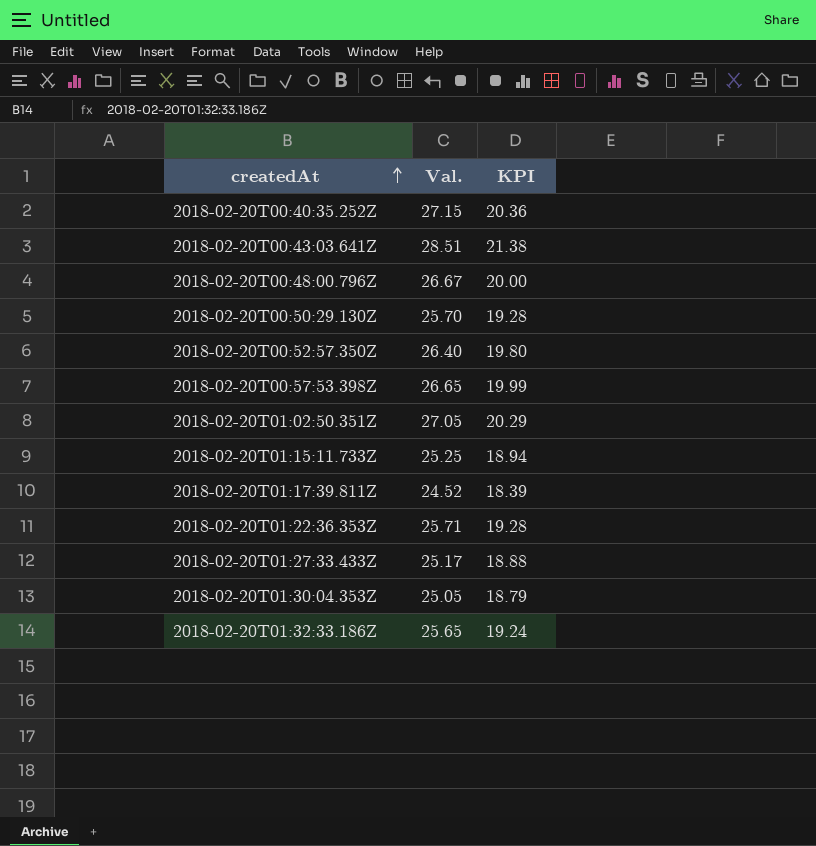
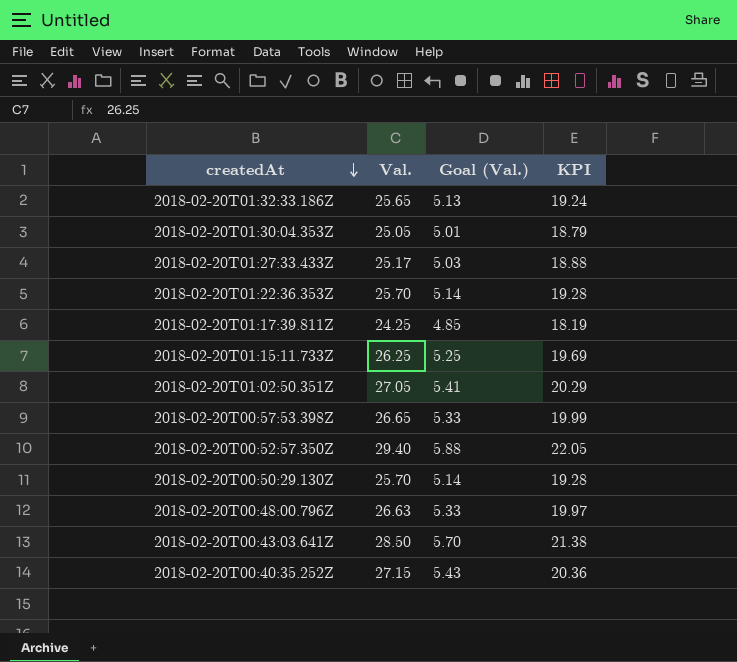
row order: createdAt ascending -> createdAt descending
column Goal (Val.) | formula: none -> [Val.] * 0.2
2018-02-20T01:22:36.353Z | Val.: 25.71 -> 25.70
2018-02-20T01:17:39.811Z | Val.: 24.52 -> 24.25
2018-02-20T01:17:39.811Z | KPI: 18.39 -> 18.19
2018-02-20T01:15:11.733Z | Val.: 25.25 -> 26.25
2018-02-20T01:15:11.733Z | KPI: 18.94 -> 19.69
2018-02-20T00:52:57.350Z | Val.: 26.40 -> 29.40
2018-02-20T00:52:57.350Z | KPI: 19.80 -> 22.05
2018-02-20T00:48:00.796Z | Val.: 26.67 -> 26.63
2018-02-20T00:48:00.796Z | KPI: 20.00 -> 19.97
2018-02-20T00:43:03.641Z | Val.: 28.51 -> 28.50

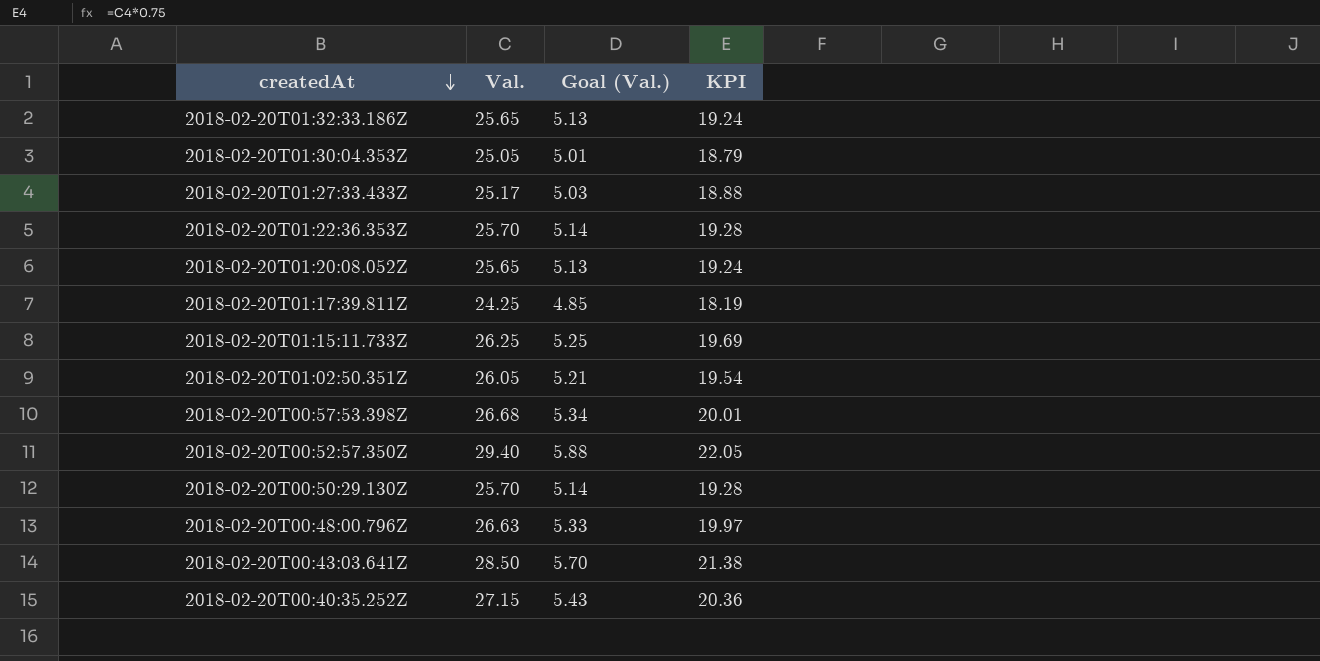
row 2018-02-20T01:20:08.052Z: none -> 25.65 | 5.13 | 19.24
2018-02-20T01:02:50.351Z | Val.: 27.05 -> 26.05
2018-02-20T01:02:50.351Z | Goal (Val.): 5.41 -> 5.21
2018-02-20T01:02:50.351Z | KPI: 20.29 -> 19.54
2018-02-20T00:57:53.398Z | Val.: 26.65 -> 26.68
2018-02-20T00:57:53.398Z | Goal (Val.): 5.33 -> 5.34
2018-02-20T00:57:53.398Z | KPI: 19.99 -> 20.01

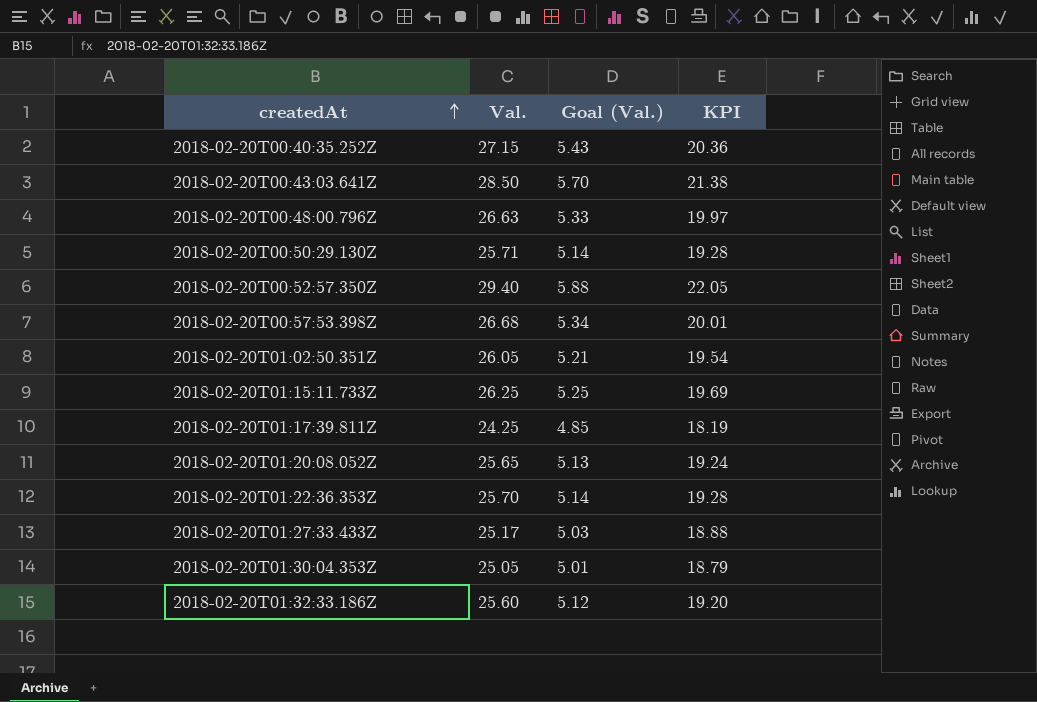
row order: createdAt descending -> createdAt ascending
2018-02-20T00:50:29.130Z | Val.: 25.70 -> 25.71
2018-02-20T01:32:33.186Z | Val.: 25.65 -> 25.60
2018-02-20T01:32:33.186Z | Goal (Val.): 5.13 -> 5.12
2018-02-20T01:32:33.186Z | KPI: 19.24 -> 19.20

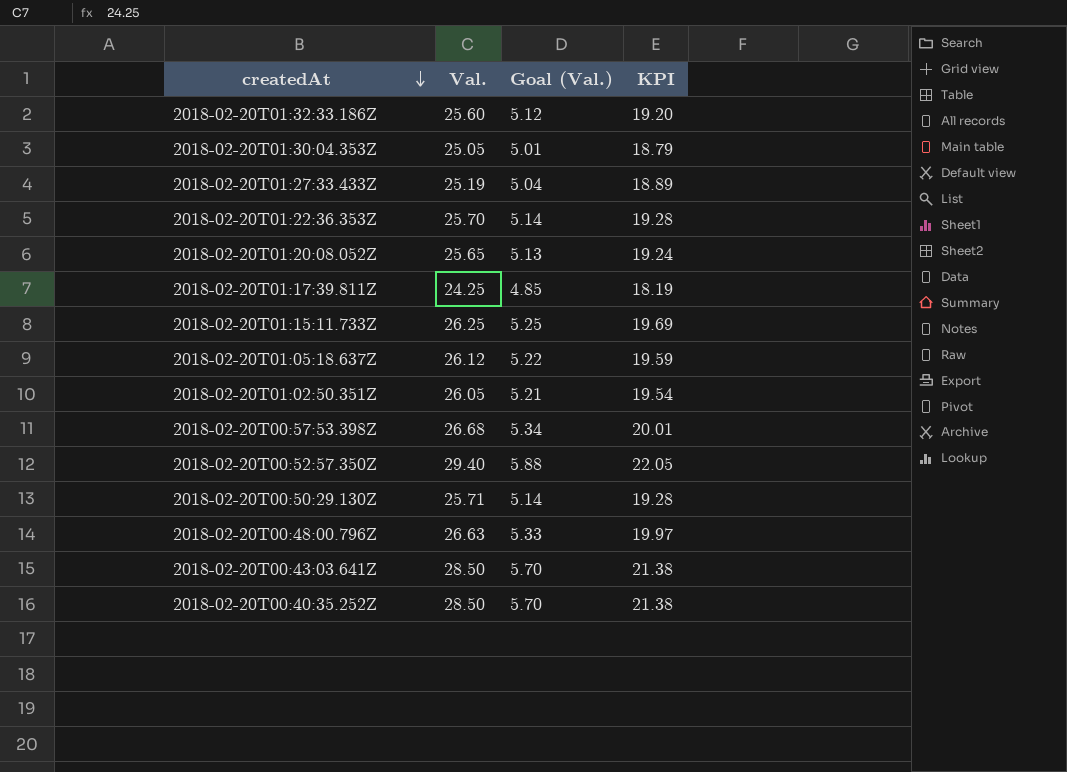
row order: createdAt ascending -> createdAt descending
2018-02-20T01:27:33.433Z | Val.: 25.17 -> 25.19
2018-02-20T01:27:33.433Z | Goal (Val.): 5.03 -> 5.04
2018-02-20T01:27:33.433Z | KPI: 18.88 -> 18.89
row 2018-02-20T01:05:18.637Z: none -> 26.12 | 5.22 | 19.59
2018-02-20T00:40:35.252Z | Val.: 27.15 -> 28.50
2018-02-20T00:40:35.252Z | Goal (Val.): 5.43 -> 5.70
2018-02-20T00:40:35.252Z | KPI: 20.36 -> 21.38

